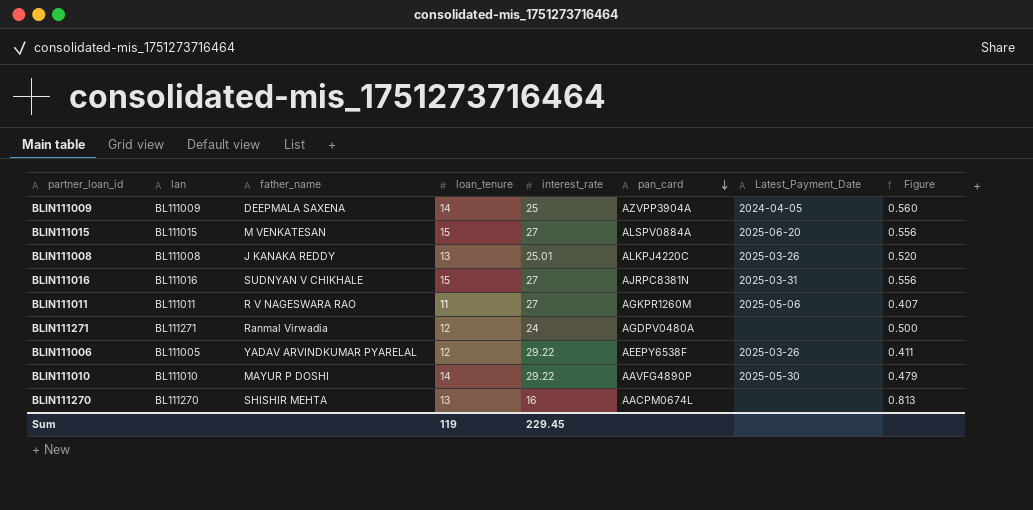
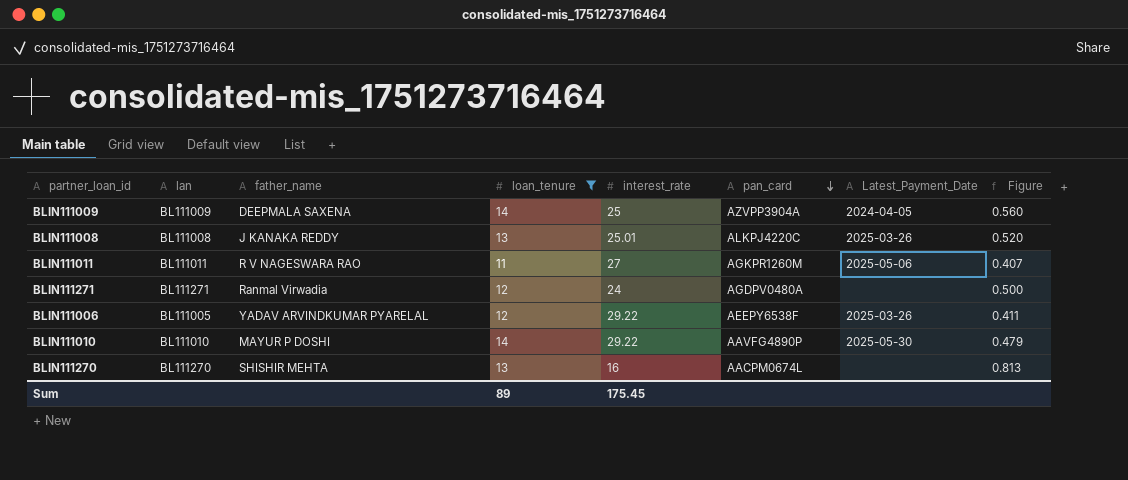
filter: none -> loan_tenure != 15
Sum | loan_tenure: 119 -> 89
Sum | interest_rate: 229.45 -> 175.45

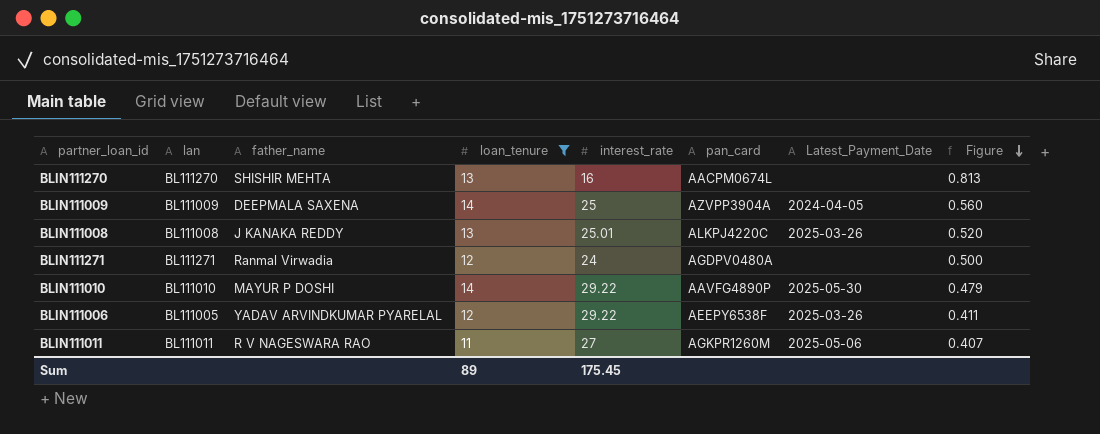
row order: pan_card descending -> Figure descending

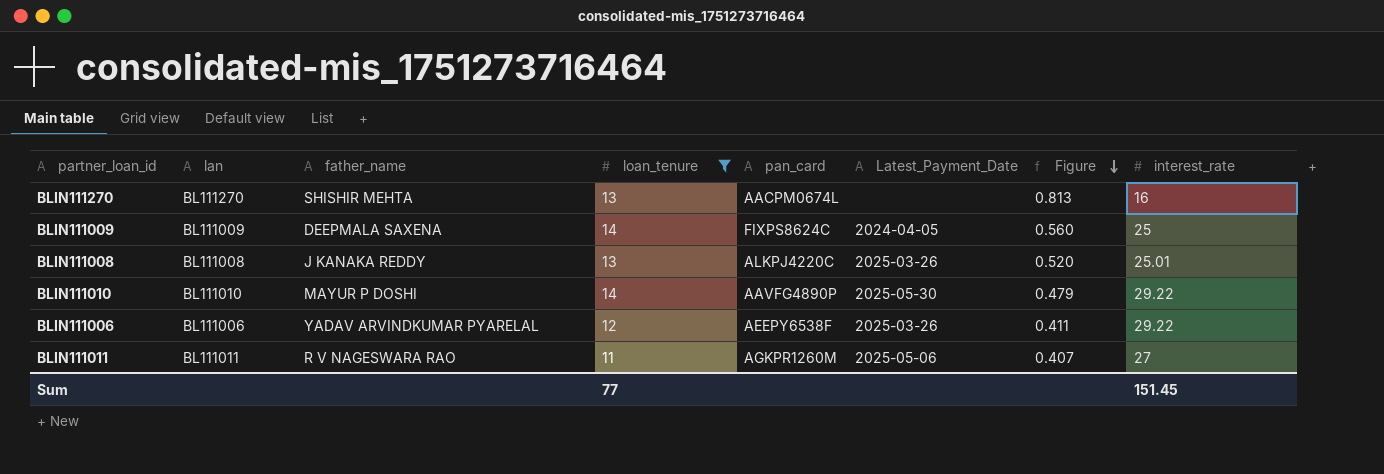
column interest_rate | position: 5 -> 8
row BLIN111271: BL111271 | Ranmal Virwadia | 12 | 24 | AGDPV0480A | none | 0.500 -> none
BLIN111009 | pan_card: AZVPP3904A -> FIXPS8624C
BLIN111006 | lan: BL111005 -> BL111006
Sum | loan_tenure: 89 -> 77
Sum | interest_rate: 175.45 -> 151.45

